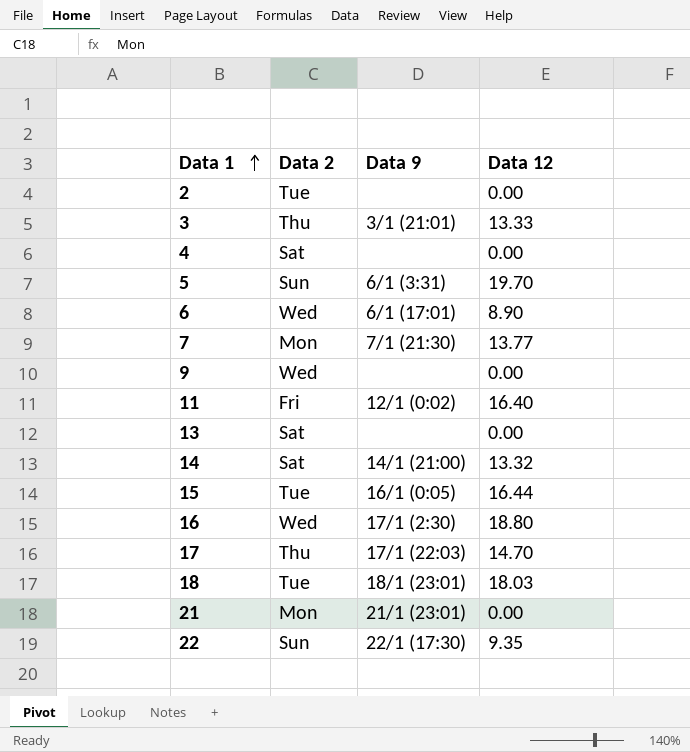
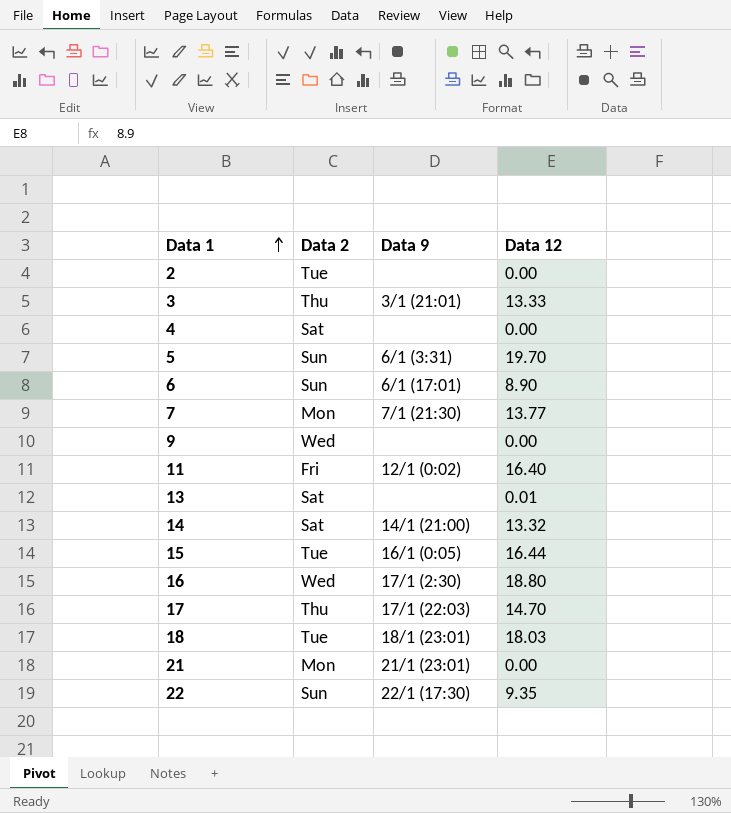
6 | Data 2: Wed -> Sun
13 | Data 12: 0.00 -> 0.01

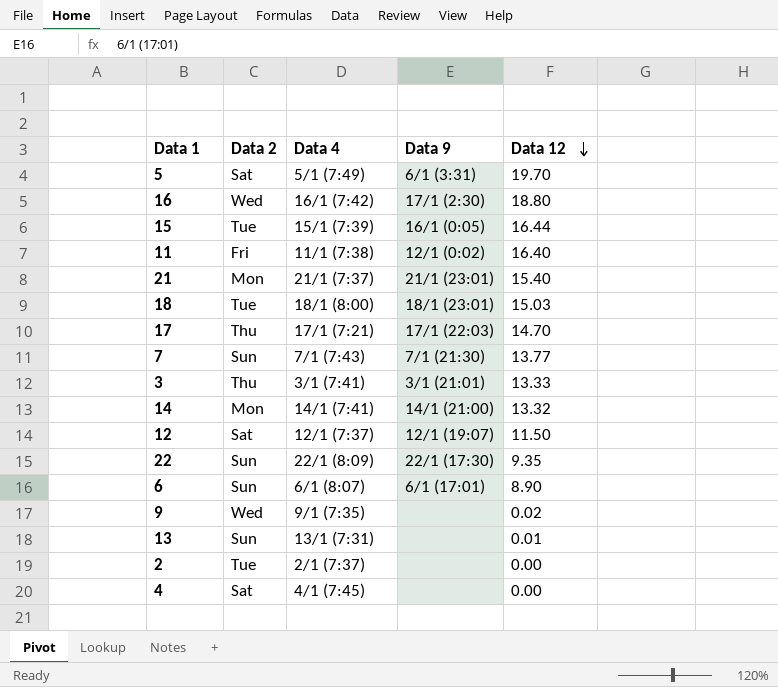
row order: Data 1 ascending -> Data 12 descending
column Data 4 | position: none -> 3
5 | Data 2: Sun -> Sat
21 | Data 12: 0.00 -> 15.40
18 | Data 12: 18.03 -> 15.03
7 | Data 2: Mon -> Sun
14 | Data 2: Sat -> Mon
row 12: none -> Sat | 12/1 (7:37) | 12/1 (19:07) | 11.50
9 | Data 12: 0.00 -> 0.02
13 | Data 2: Sat -> Sun

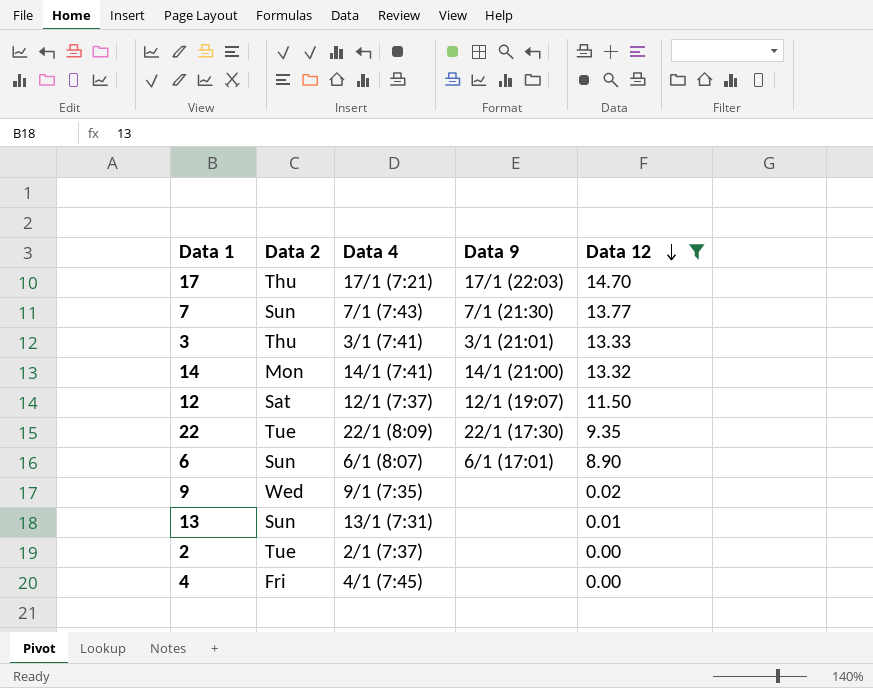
filter: none -> Data 12 <= 14.70
22 | Data 2: Sun -> Tue
4 | Data 2: Sat -> Fri

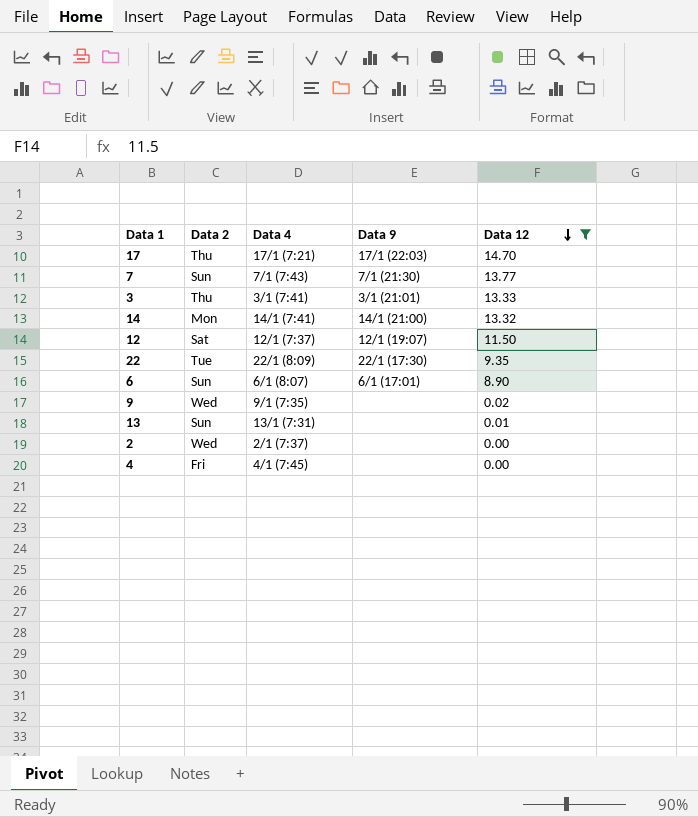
2 | Data 2: Tue -> Wed

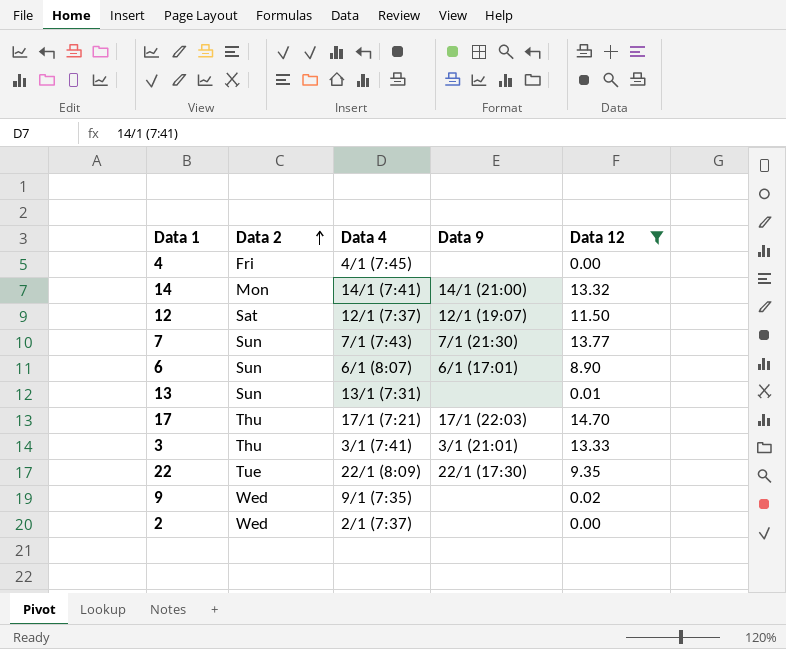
row order: Data 12 descending -> Data 2 ascending

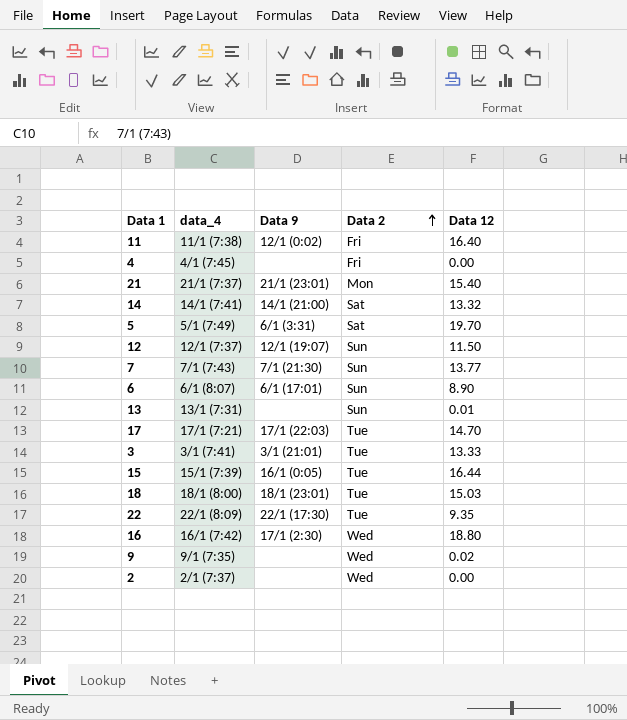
filter: Data 12 <= 14.70 -> none
column name: Data 4 -> data_4
column Data 2 | position: 2 -> 4
14 | Data 2: Mon -> Sat
12 | Data 2: Sat -> Sun
17 | Data 2: Thu -> Tue
3 | Data 2: Thu -> Tue

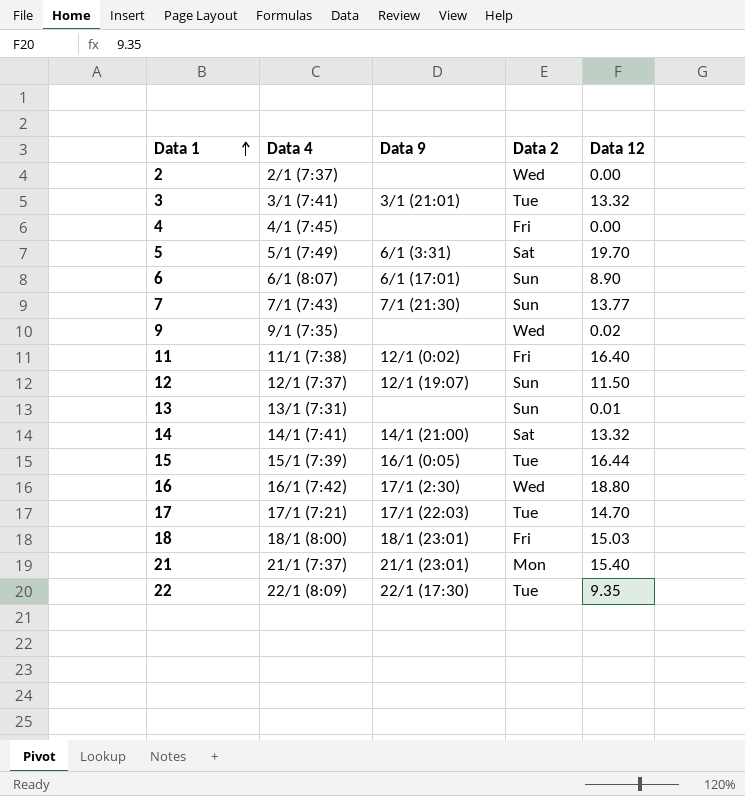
row order: Data 2 ascending -> Data 1 ascending
column name: data_4 -> Data 4
3 | Data 12: 13.33 -> 13.32
18 | Data 2: Tue -> Fri

